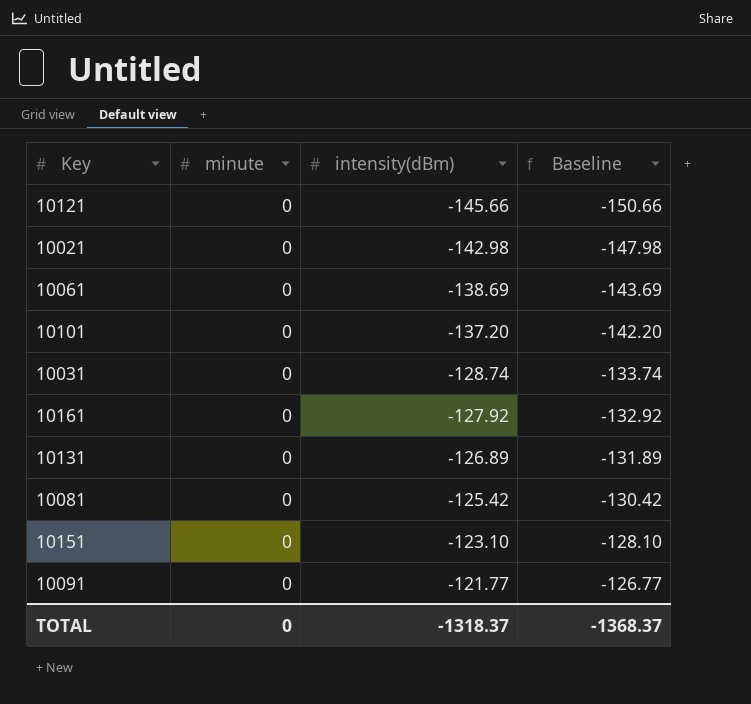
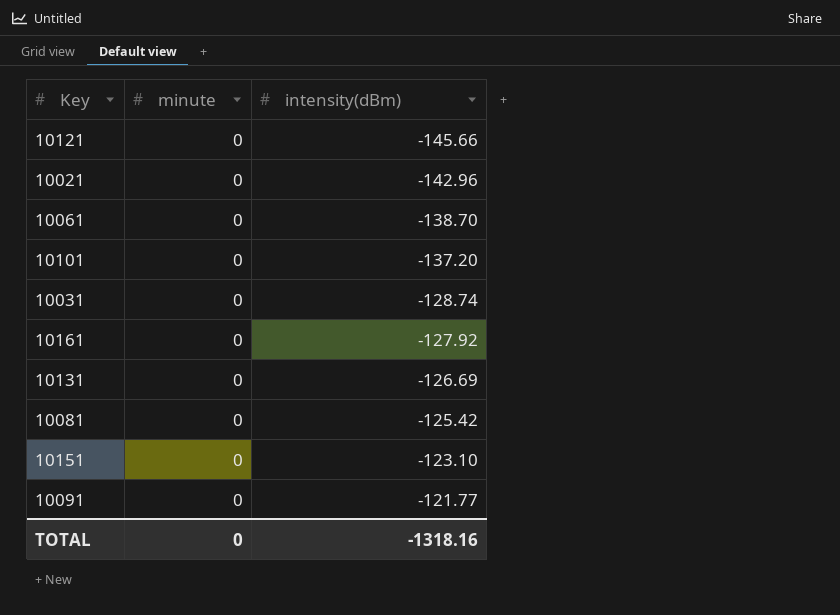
column Baseline | formula: [intensity(dBm)] - 5 -> none
10021 | intensity(dBm): -142.98 -> -142.96
10061 | intensity(dBm): -138.69 -> -138.70
10131 | intensity(dBm): -126.89 -> -126.69
TOTAL | intensity(dBm): -1318.37 -> -1318.16

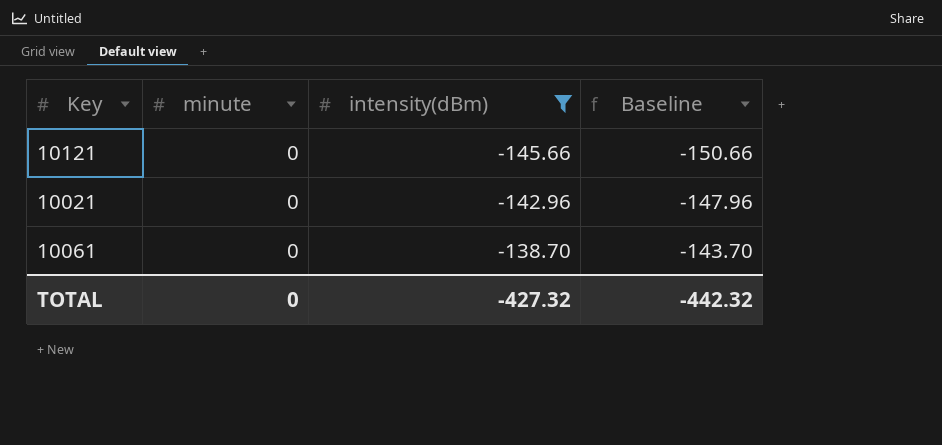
filter: none -> intensity(dBm) <= -138.70
column Baseline | formula: none -> [intensity(dBm)] - 5
TOTAL | intensity(dBm): -1318.16 -> -427.32

